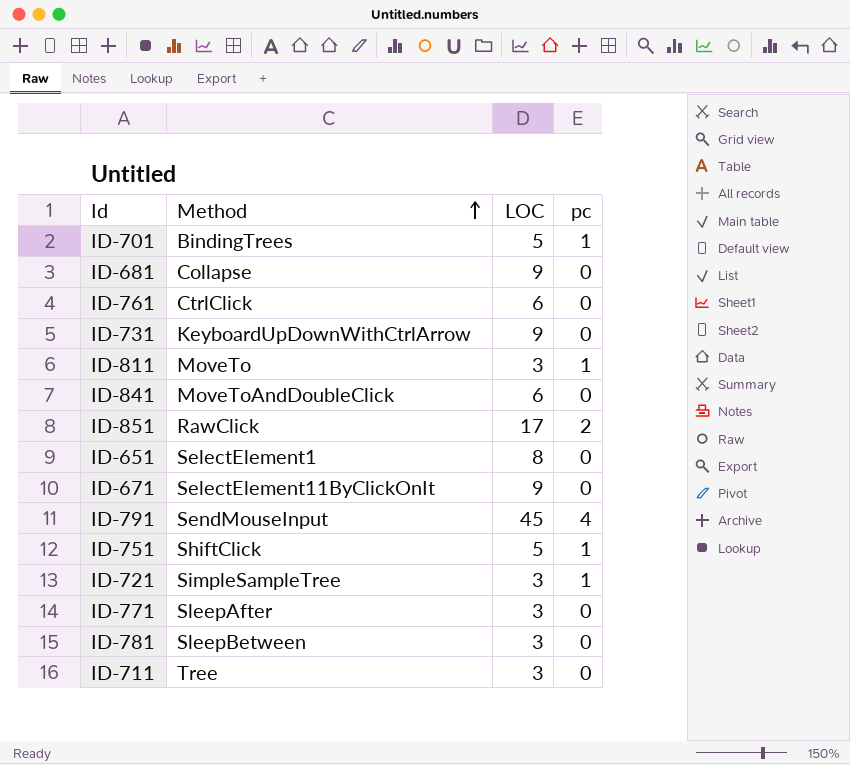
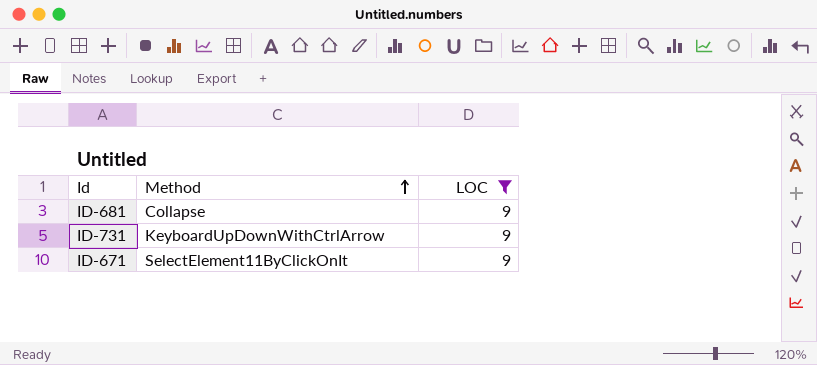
filter: none -> LOC = 9
column pc | position: 4 -> none

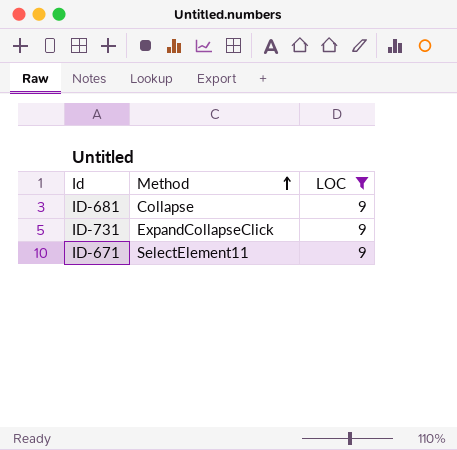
ID-731 | Method: KeyboardUpDownWithCtrlArrow -> ExpandCollapseClick
ID-671 | Method: SelectElement11ByClickOnIt -> SelectElement11

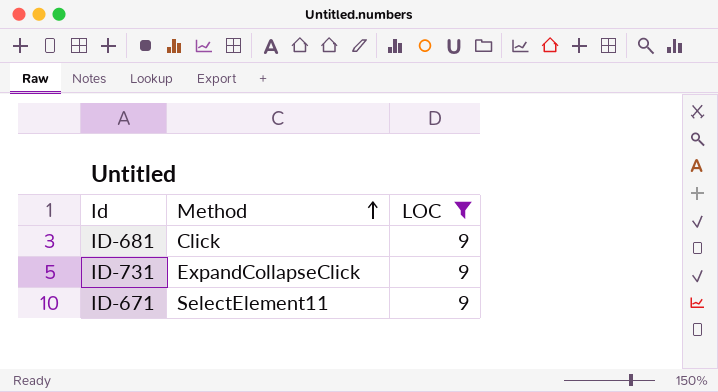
ID-681 | Method: Collapse -> Click

